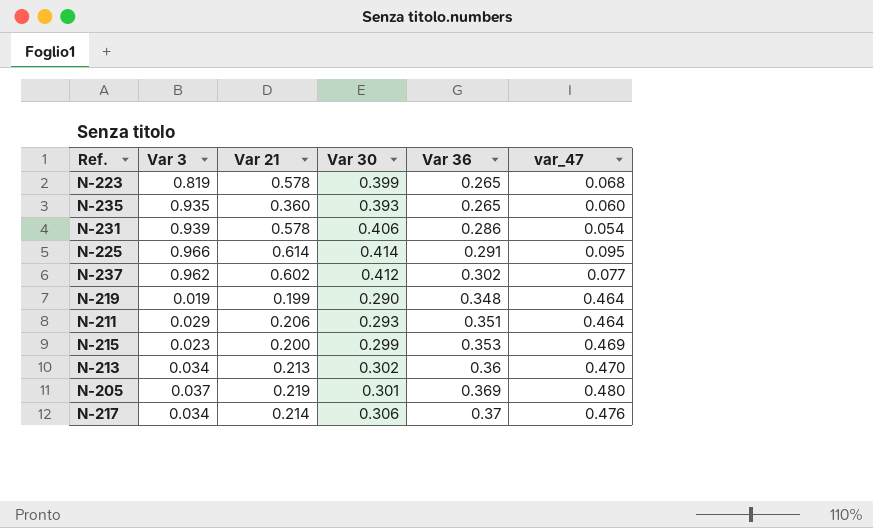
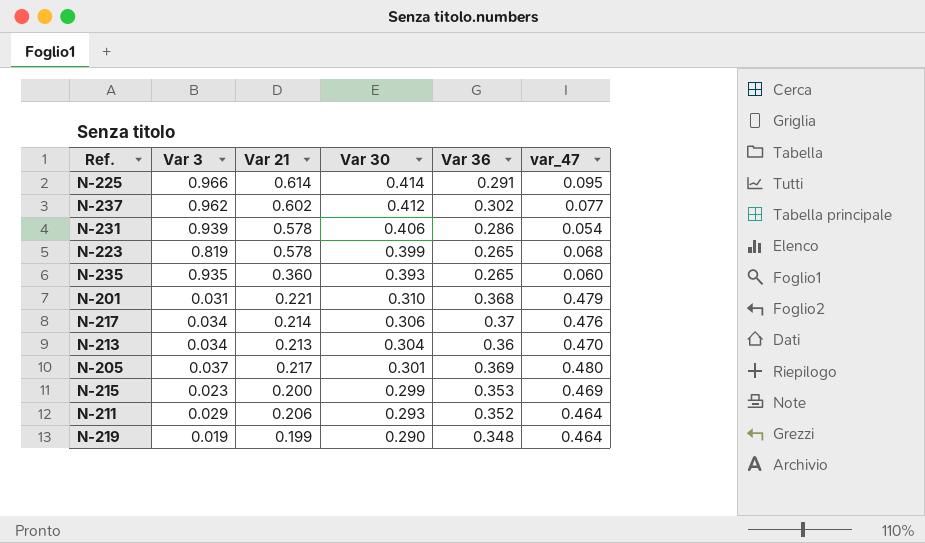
row order: Var 36 ascending -> Var 30 descending
row N-201: none -> 0.031 | 0.221 | 0.310 | 0.368 | 0.479
N-213 | Var 30: 0.302 -> 0.304
N-205 | Var 21: 0.219 -> 0.217
N-211 | Var 36: 0.351 -> 0.352

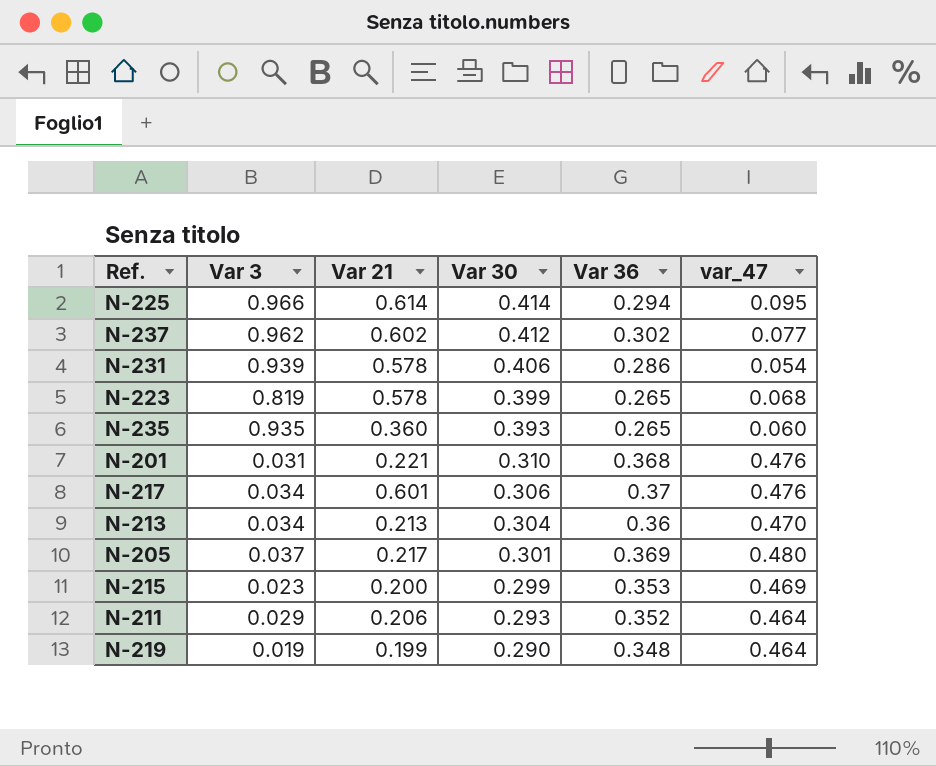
N-225 | Var 36: 0.291 -> 0.294
N-201 | var_47: 0.479 -> 0.476
N-217 | Var 21: 0.214 -> 0.601

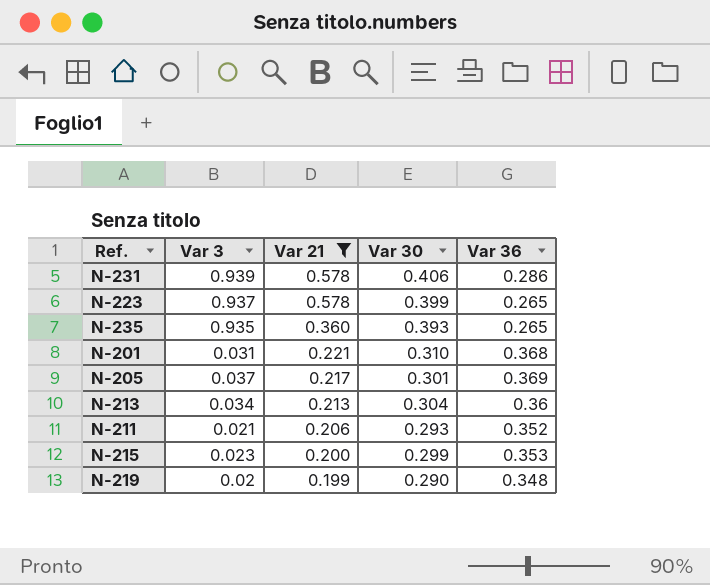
filter: none -> Var 21 <= 0.578
row order: Var 30 descending -> Var 21 descending
column var_47 | position: 6 -> none
N-223 | Var 3: 0.819 -> 0.937
N-211 | Var 3: 0.029 -> 0.021
N-219 | Var 3: 0.019 -> 0.02

